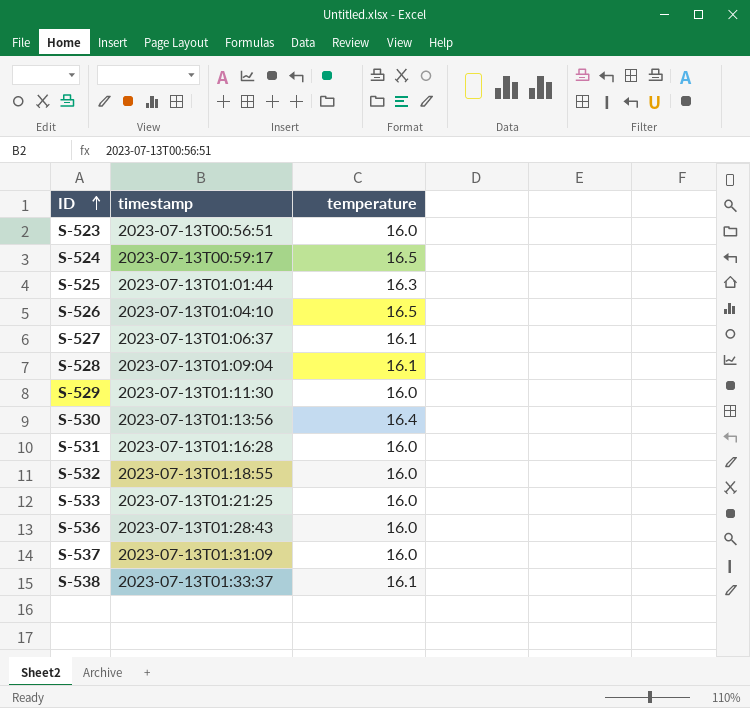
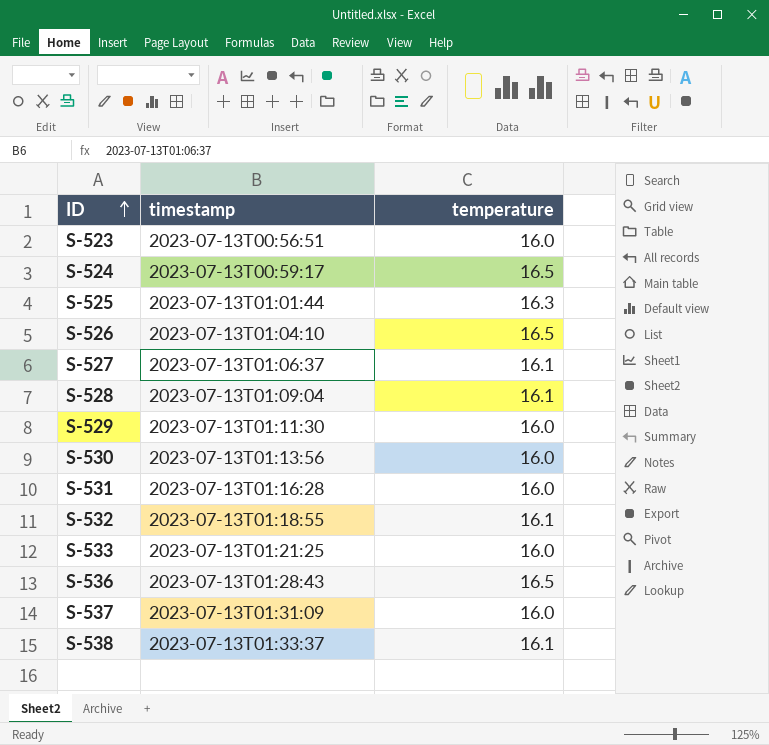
S-530 | temperature: 16.4 -> 16.0
S-532 | temperature: 16.0 -> 16.1
S-536 | temperature: 16.0 -> 16.5

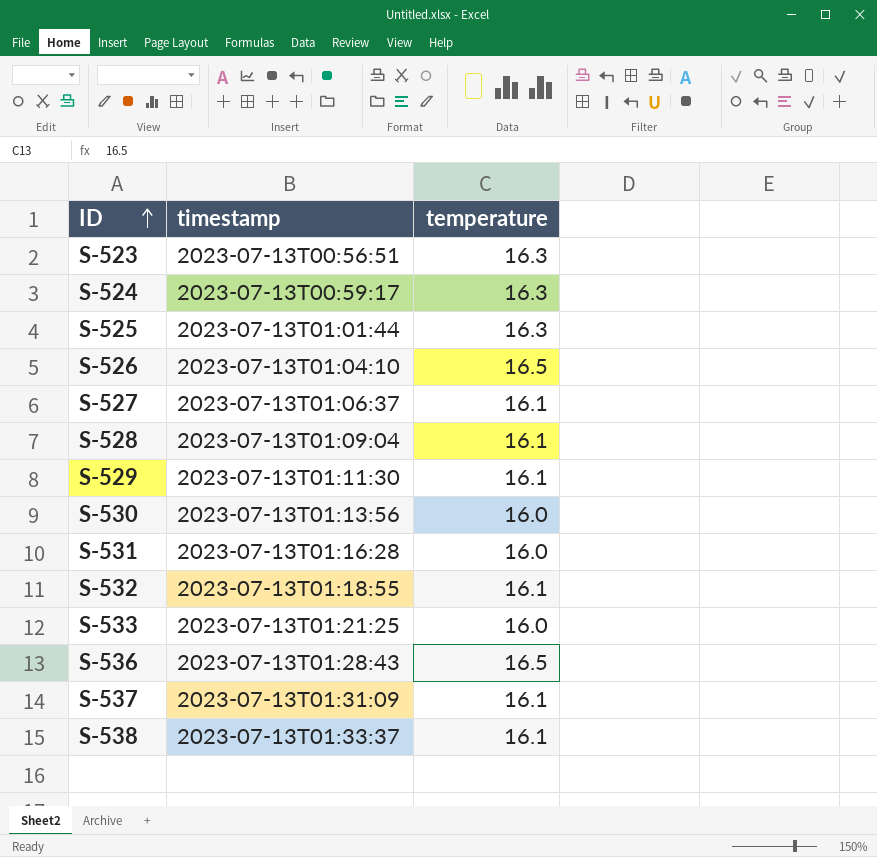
S-523 | temperature: 16.0 -> 16.3
S-524 | temperature: 16.5 -> 16.3
S-529 | temperature: 16.0 -> 16.1
S-537 | temperature: 16.0 -> 16.1

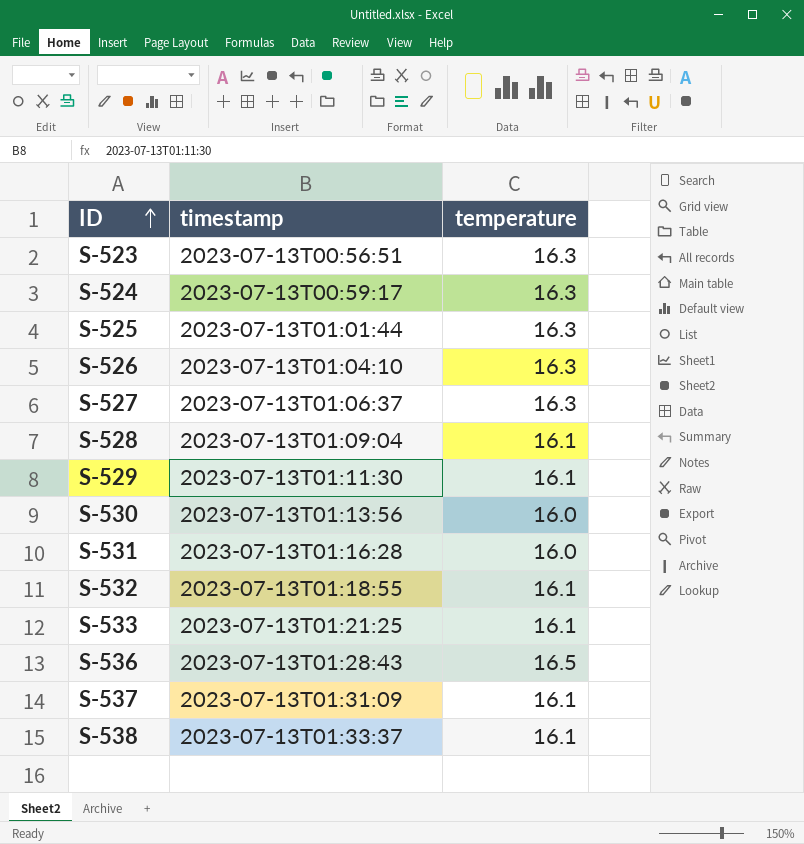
S-526 | temperature: 16.5 -> 16.3
S-527 | temperature: 16.1 -> 16.3
S-533 | temperature: 16.0 -> 16.1

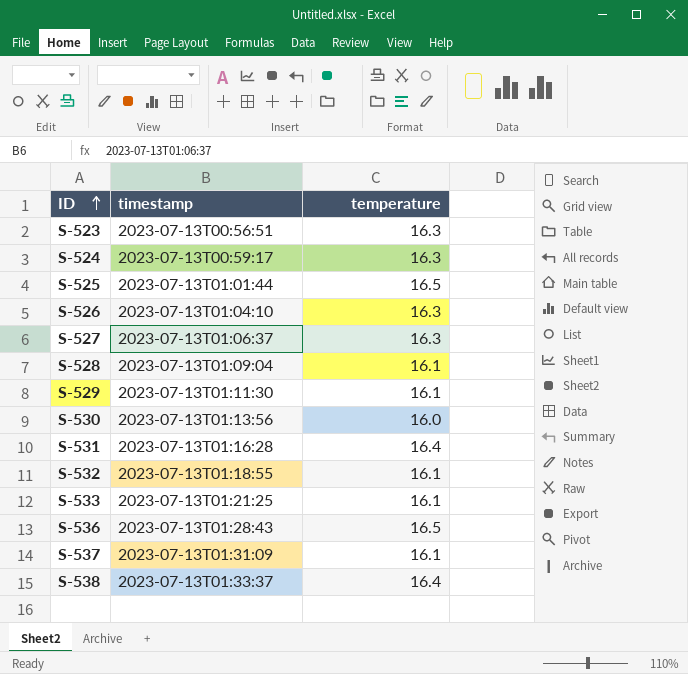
S-525 | temperature: 16.3 -> 16.5
S-531 | temperature: 16.0 -> 16.4
S-538 | temperature: 16.1 -> 16.4

